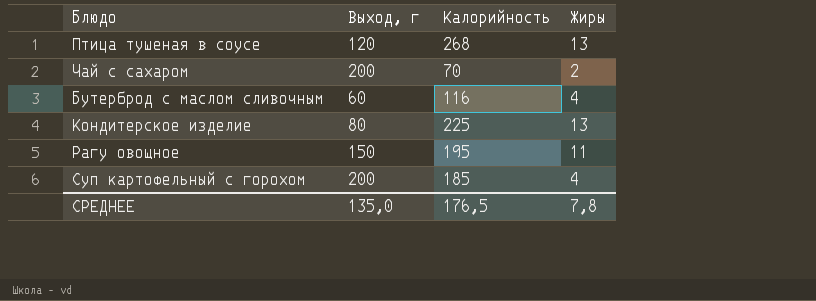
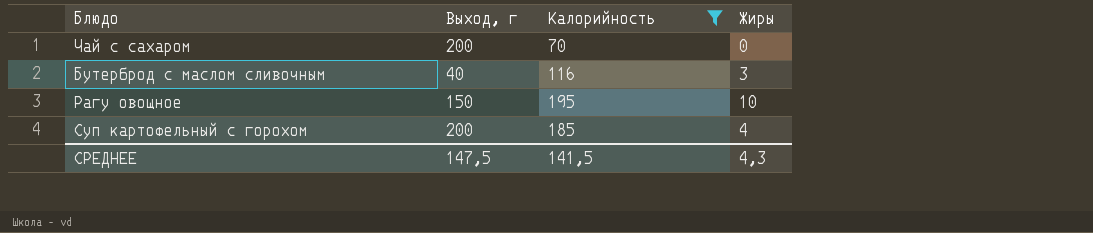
filter: none -> Калорийность <= 195
Чай с сахаром | Жиры: 2 -> 0
Бутерброд с маслом сливочным | Выход, г: 60 -> 40
Бутерброд с маслом сливочным | Жиры: 4 -> 3
Рагу овощное | Жиры: 11 -> 10
СРЕДНЕЕ | Выход, г: 135,0 -> 147,5
СРЕДНЕЕ | Калорийность: 176,5 -> 141,5
СРЕДНЕЕ | Жиры: 7,8 -> 4,3

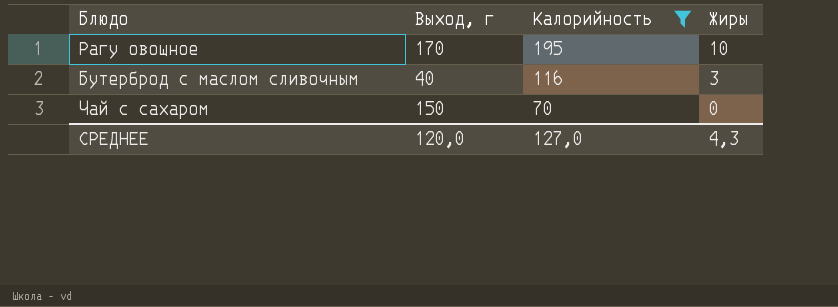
row order: none -> Калорийность descending
row Суп картофельный с горохом: 200 | 185 | 4 -> none
Рагу овощное | Выход, г: 150 -> 170
Чай с сахаром | Выход, г: 200 -> 150
СРЕДНЕЕ | Выход, г: 147,5 -> 120,0
СРЕДНЕЕ | Калорийность: 141,5 -> 127,0

